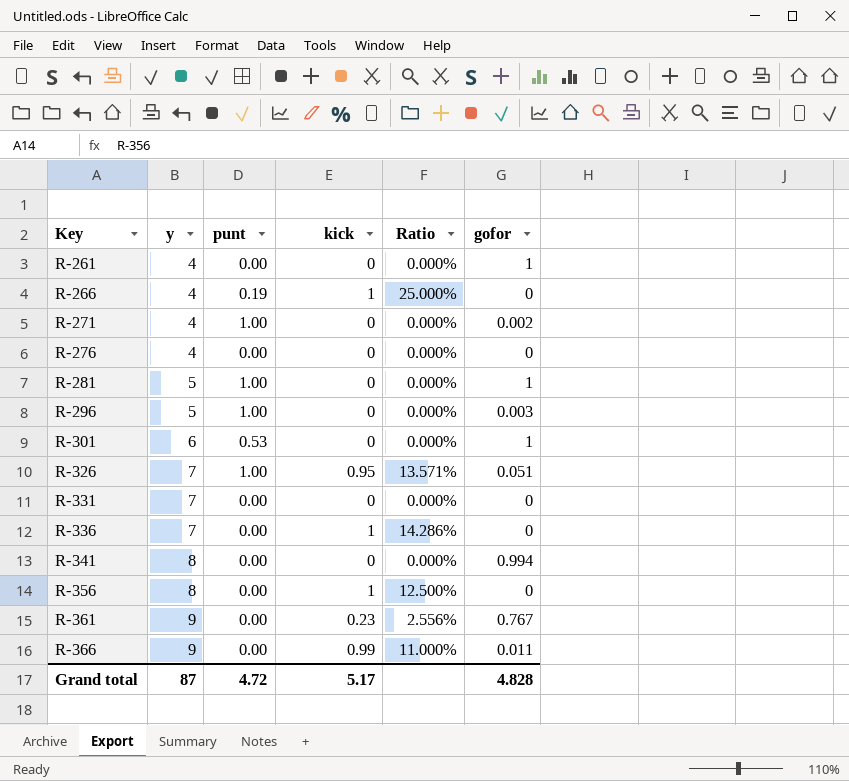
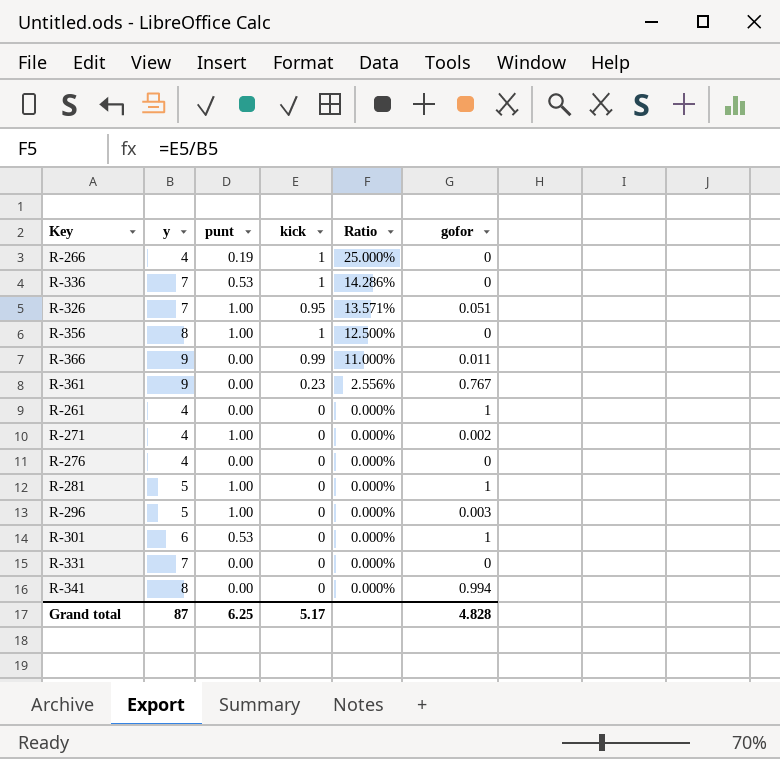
row order: Key ascending -> Ratio descending
R-336 | punt: 0.00 -> 0.53
R-356 | punt: 0.00 -> 1.00
Grand total | punt: 4.72 -> 6.25

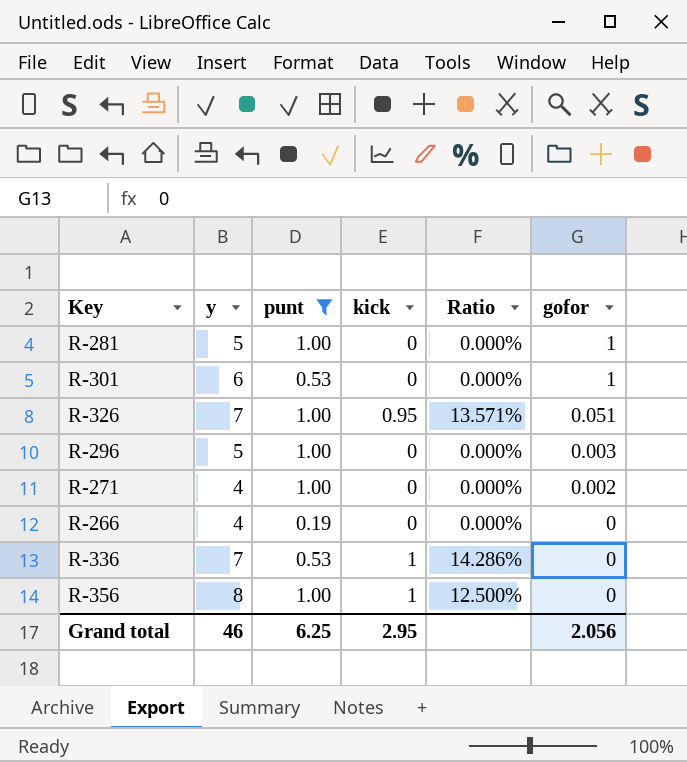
filter: none -> punt != 0.00
row order: Ratio descending -> gofor descending
R-266 | kick: 1 -> 0
R-266 | Ratio: 25.000% -> 0.000%
Grand total | y: 87 -> 46
Grand total | kick: 5.17 -> 2.95
Grand total | gofor: 4.828 -> 2.056

